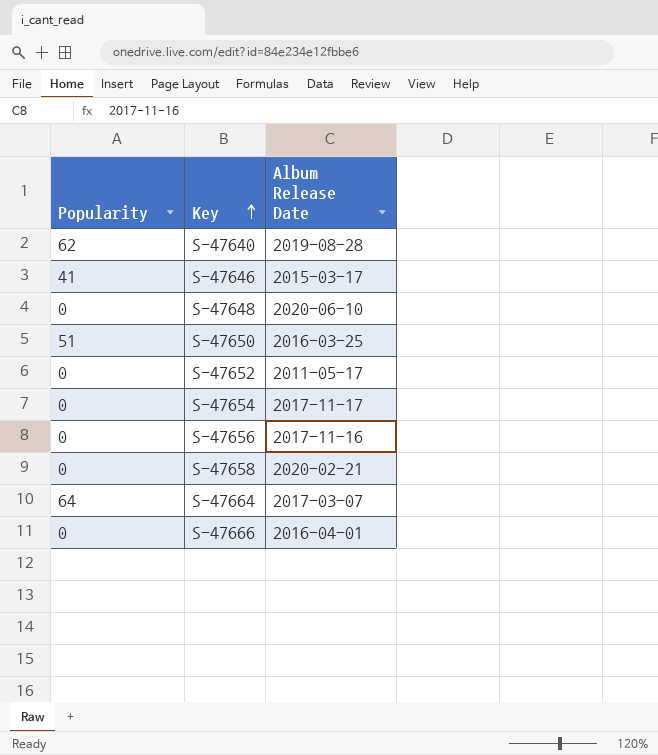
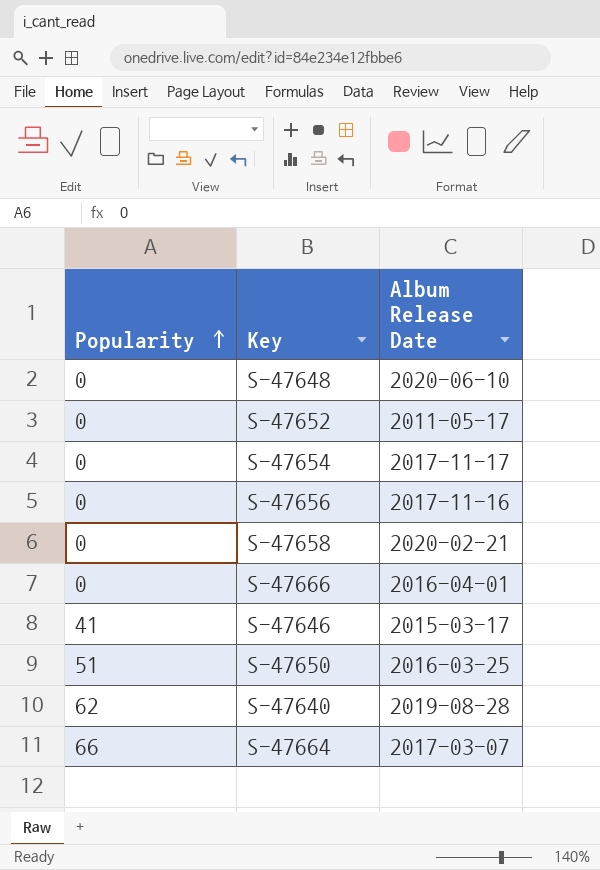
row order: Key ascending -> Popularity ascending
S-47664 | Popularity: 64 -> 66

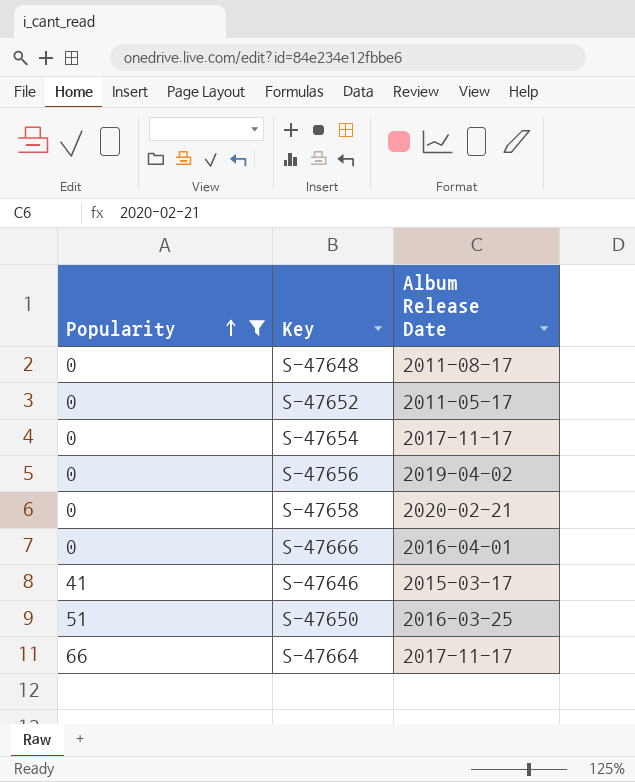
filter: none -> Popularity != 62
S-47648 | Album Release Date: 2020-06-10 -> 2011-08-17
S-47656 | Album Release Date: 2017-11-16 -> 2019-04-02
S-47664 | Album Release Date: 2017-03-07 -> 2017-11-17

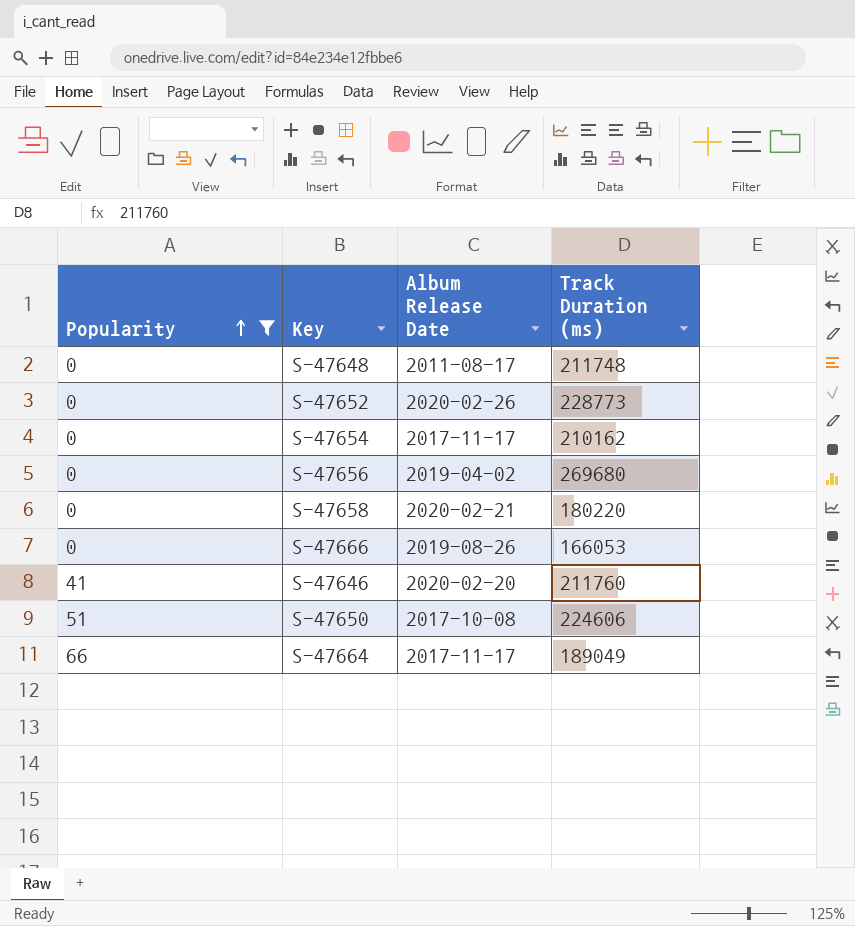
column Track Duration (ms) | position: none -> 4
S-47652 | Album Release Date: 2011-05-17 -> 2020-02-26
S-47666 | Album Release Date: 2016-04-01 -> 2019-08-26
S-47646 | Album Release Date: 2015-03-17 -> 2020-02-20
S-47650 | Album Release Date: 2016-03-25 -> 2017-10-08

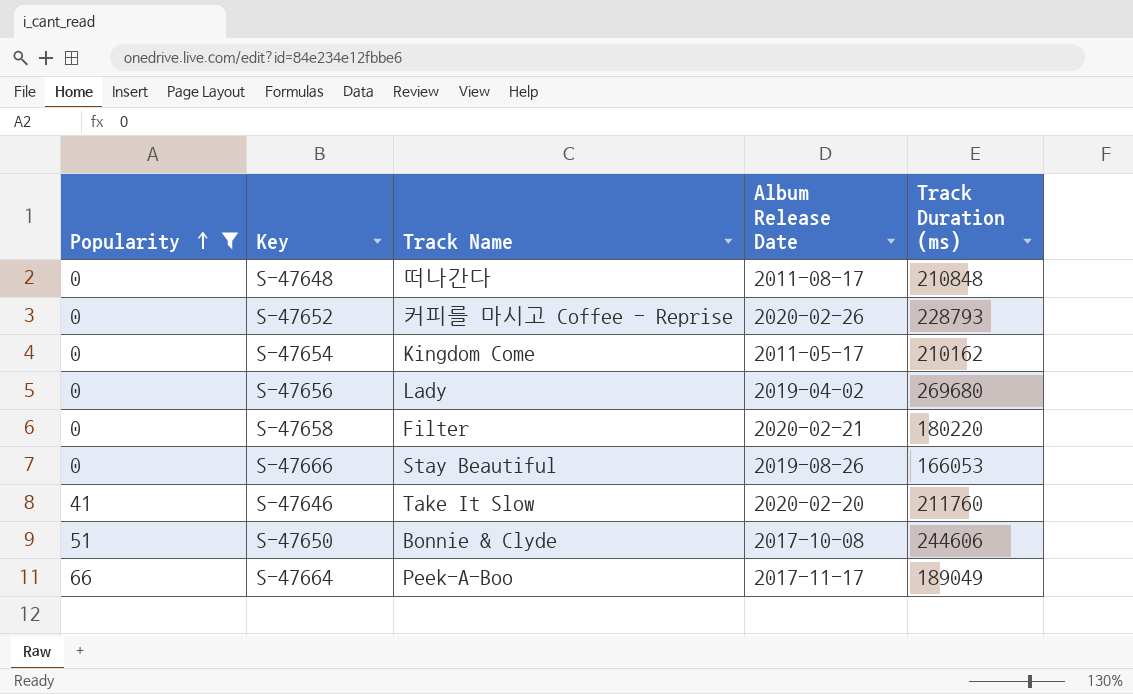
column Track Name | position: none -> 3
S-47648 | Track Duration (ms): 211748 -> 210848
S-47652 | Track Duration (ms): 228773 -> 228793
S-47654 | Album Release Date: 2017-11-17 -> 2011-05-17
S-47650 | Track Duration (ms): 224606 -> 244606

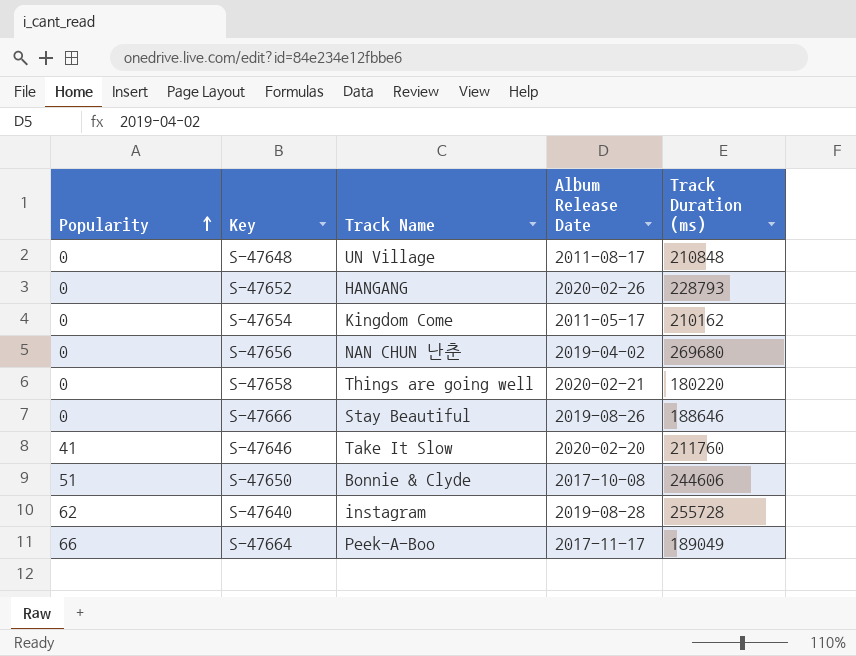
filter: Popularity != 62 -> none
S-47648 | Track Name: 떠나간다 -> UN Village
S-47652 | Track Name: 커피를 마시고 Coffee - Reprise -> HANGANG
S-47656 | Track Name: Lady -> NAN CHUN 난춘
S-47658 | Track Name: Filter -> Things are going well
S-47666 | Track Duration (ms): 166053 -> 188646

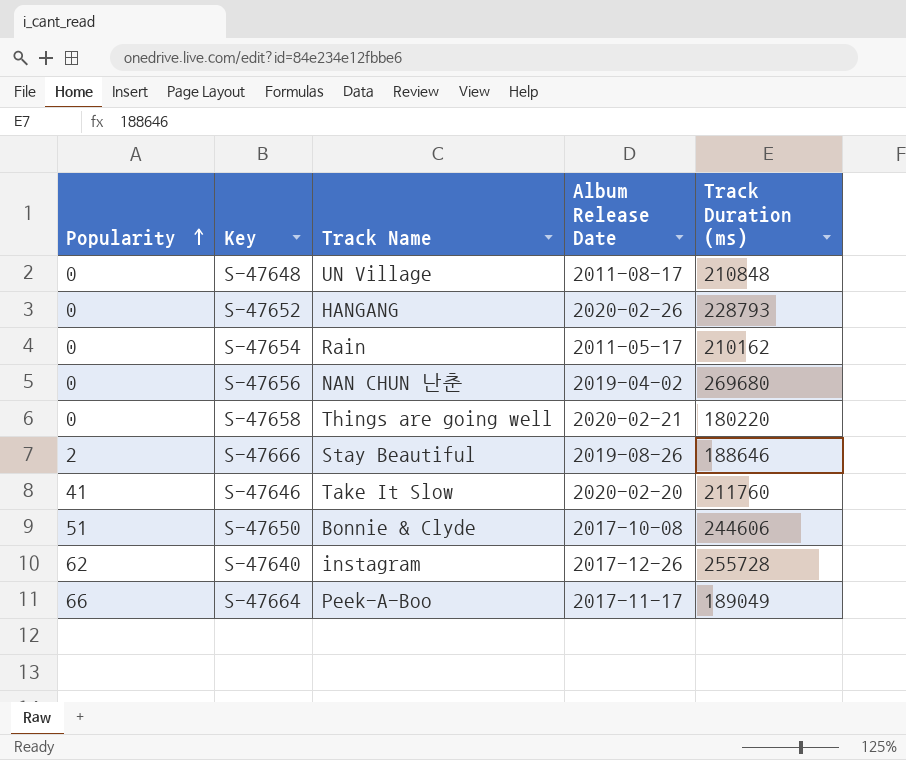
S-47654 | Track Name: Kingdom Come -> Rain
S-47666 | Popularity: 0 -> 2
S-47640 | Album Release Date: 2019-08-28 -> 2017-12-26

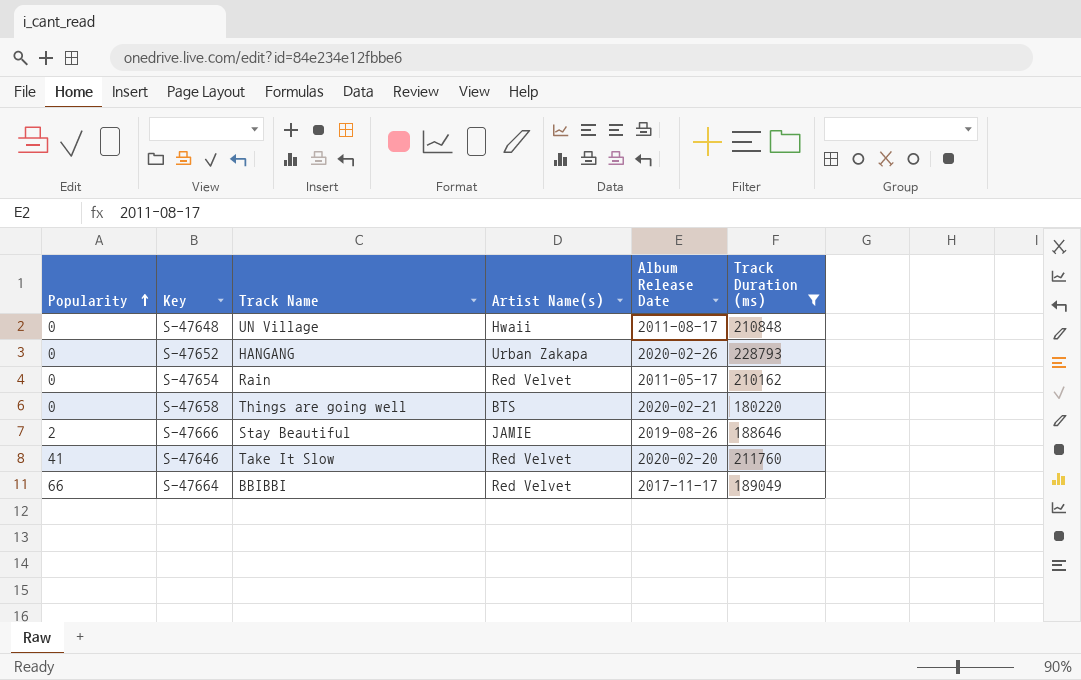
filter: none -> Track Duration (ms) <= 228793
column Artist Name(s) | position: none -> 4
S-47664 | Track Name: Peek-A-Boo -> BBIBBI

